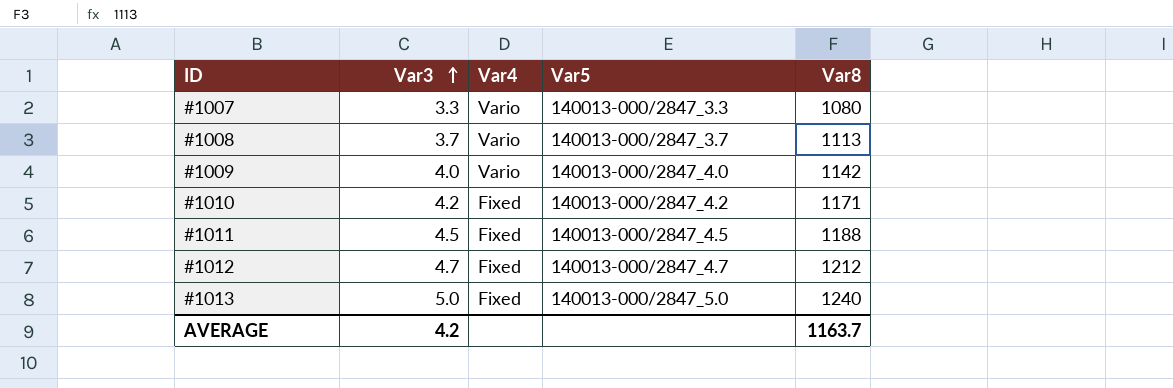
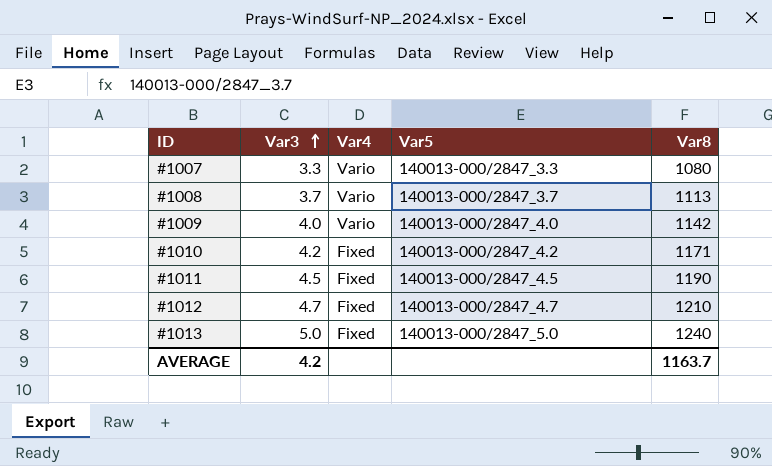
#1011 | Var8: 1188 -> 1190
#1012 | Var8: 1212 -> 1210

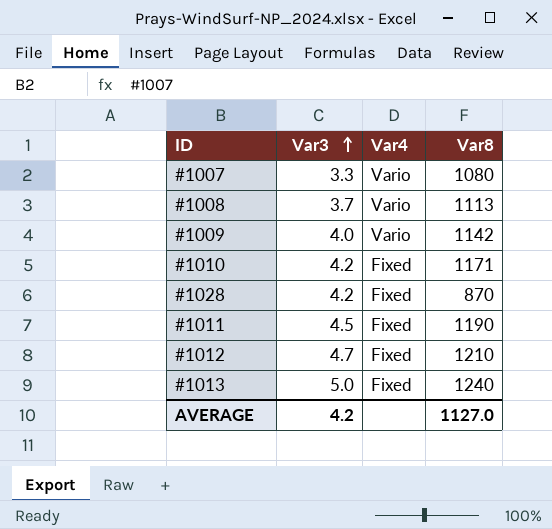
column Var5 | position: 4 -> none
row #1028: none -> 4.2 | Fixed | 870
AVERAGE | Var8: 1163.7 -> 1127.0

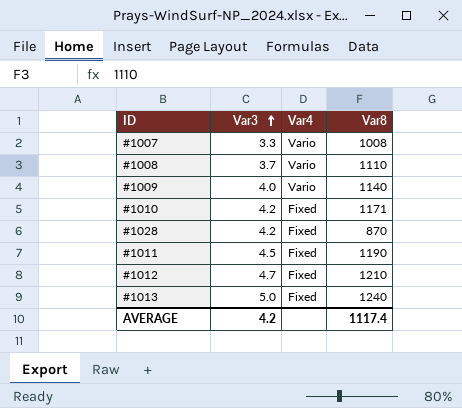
#1007 | Var8: 1080 -> 1008
#1008 | Var8: 1113 -> 1110
#1009 | Var8: 1142 -> 1140
AVERAGE | Var8: 1127.0 -> 1117.4

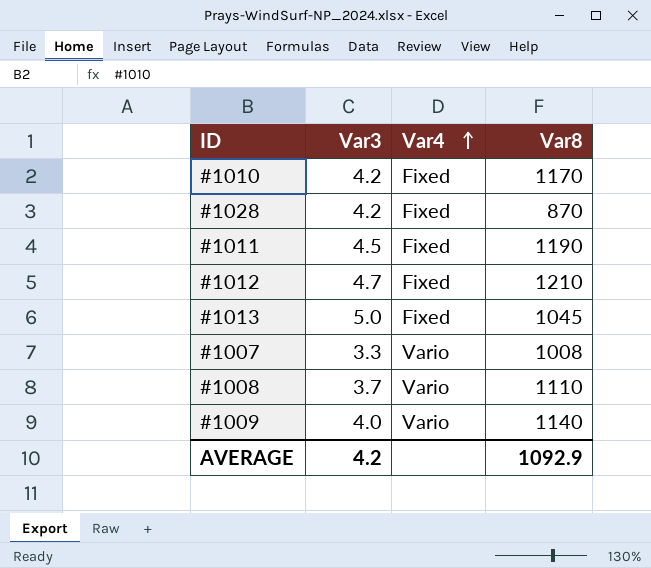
row order: Var3 ascending -> Var4 ascending
#1010 | Var8: 1171 -> 1170
#1013 | Var8: 1240 -> 1045
AVERAGE | Var8: 1117.4 -> 1092.9

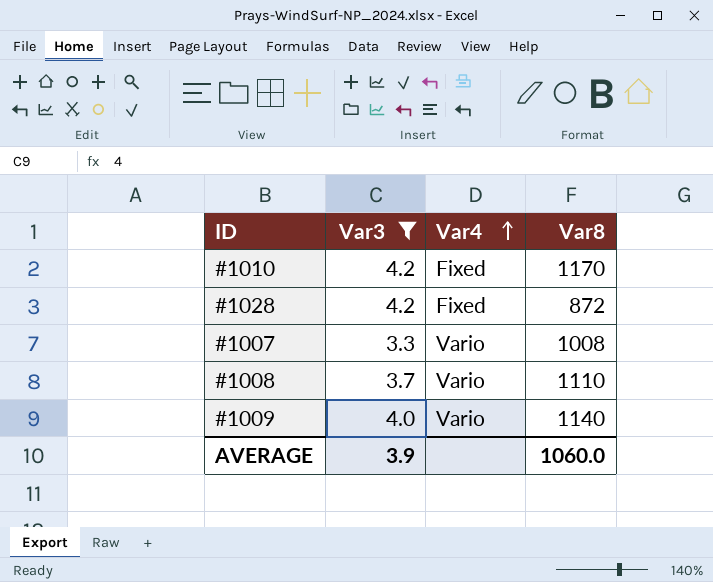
filter: none -> Var3 <= 4.2
#1028 | Var8: 870 -> 872
AVERAGE | Var3: 4.2 -> 3.9
AVERAGE | Var8: 1092.9 -> 1060.0

